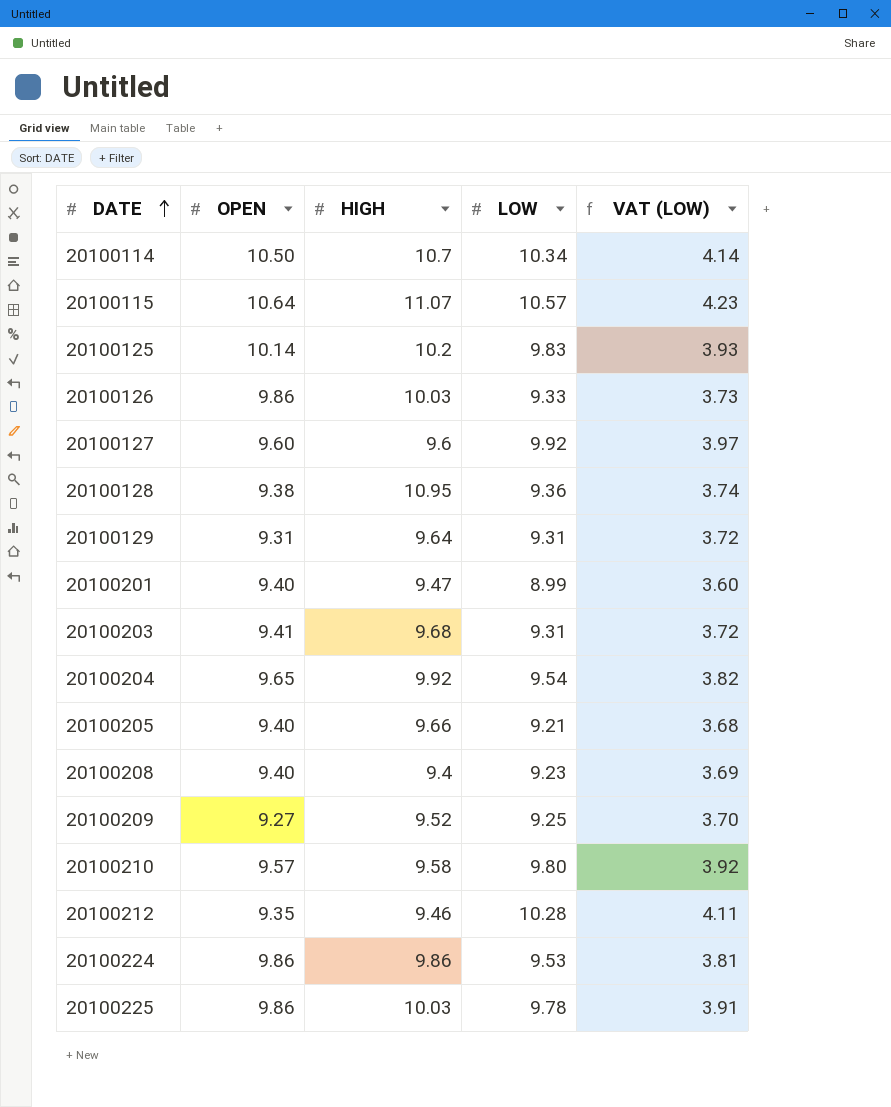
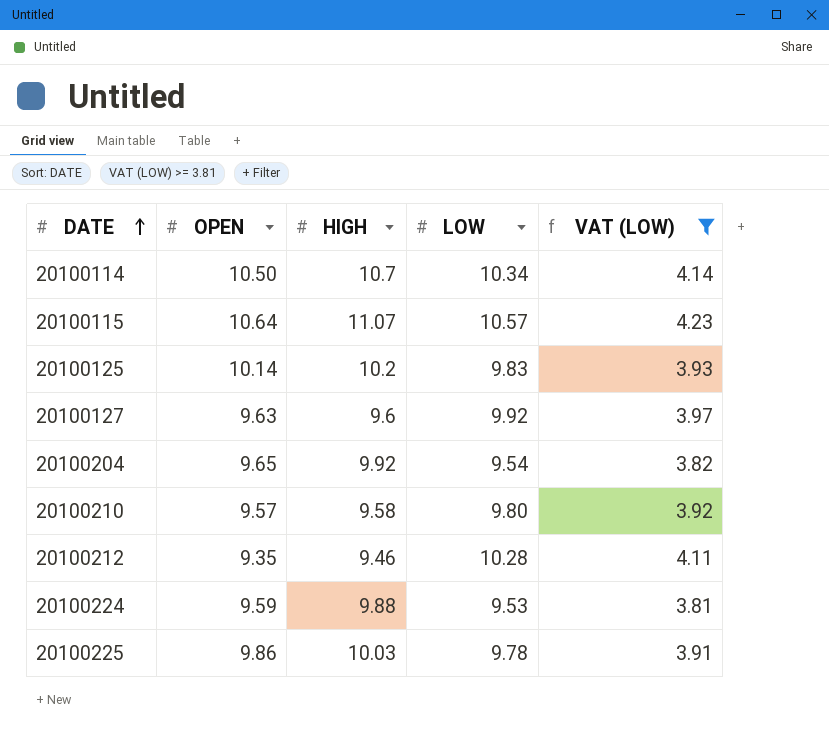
filter: none -> VAT (LOW) >= 3.81
20100127 | OPEN: 9.60 -> 9.63
20100224 | OPEN: 9.86 -> 9.59
20100224 | HIGH: 9.86 -> 9.88

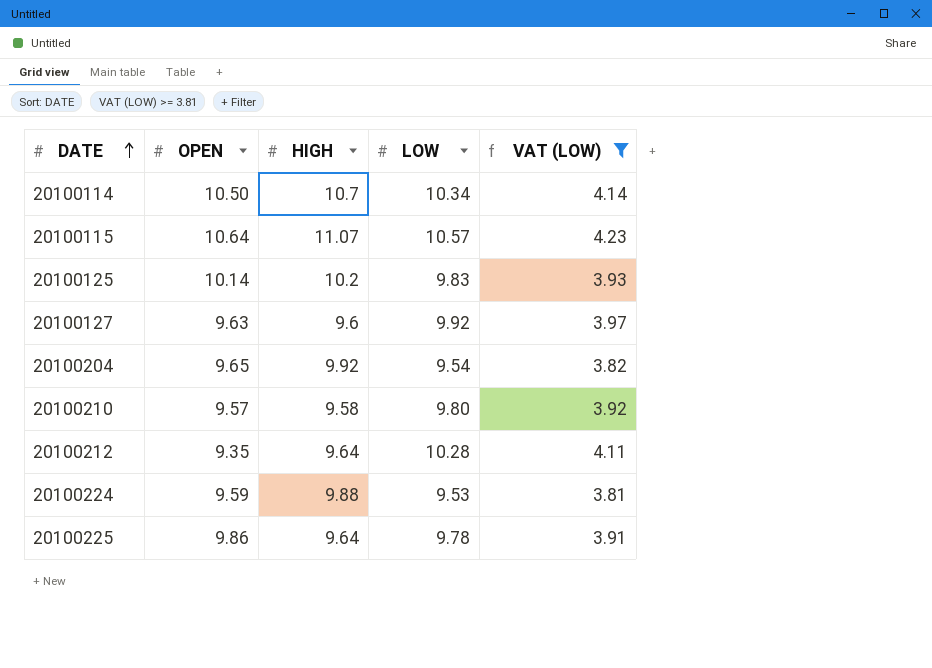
20100212 | HIGH: 9.46 -> 9.64
20100225 | HIGH: 10.03 -> 9.64

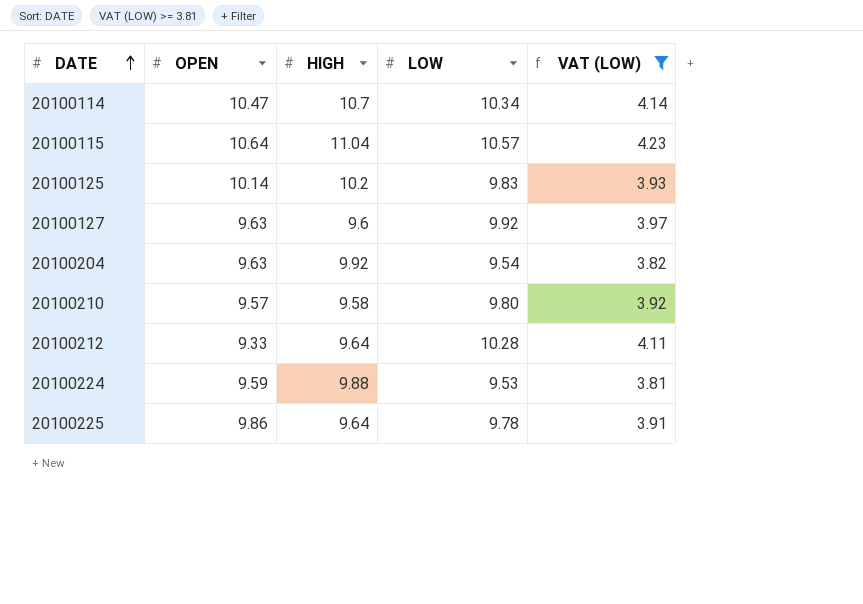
20100114 | OPEN: 10.50 -> 10.47
20100115 | HIGH: 11.07 -> 11.04
20100204 | OPEN: 9.65 -> 9.63
20100212 | OPEN: 9.35 -> 9.33

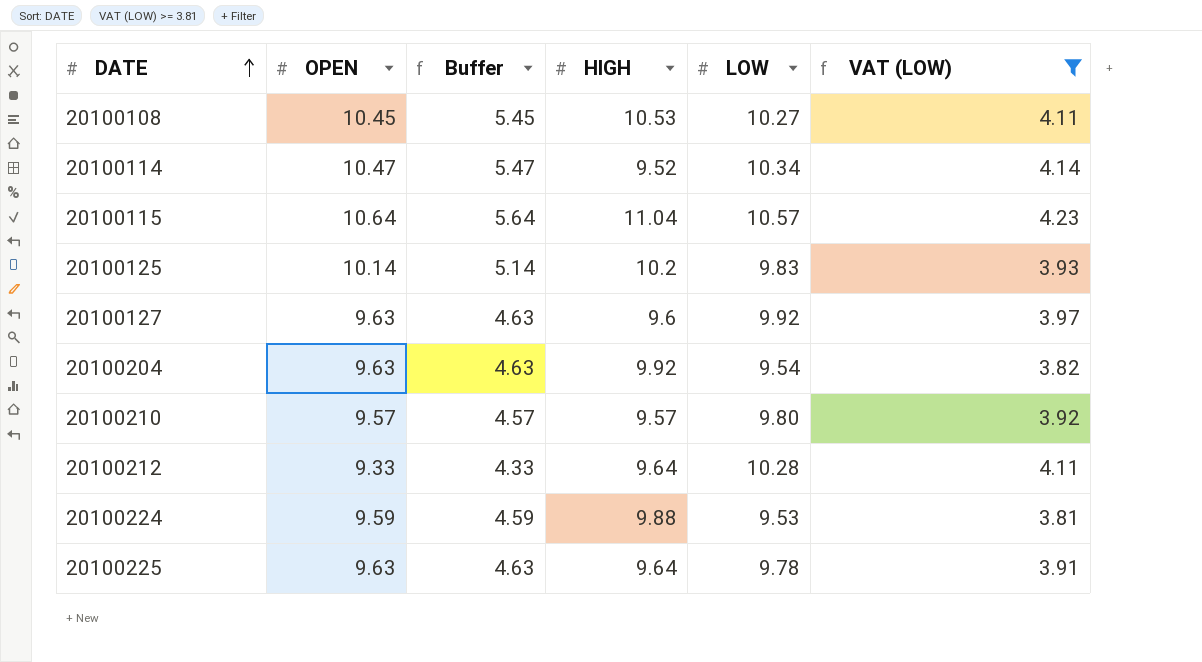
column Buffer | formula: none -> [OPEN] - 5
row 20100108: none -> 10.45 | 5.45 | 10.53 | 10.27 | 4.11
20100114 | HIGH: 10.7 -> 9.52
20100210 | HIGH: 9.58 -> 9.57
20100225 | OPEN: 9.86 -> 9.63

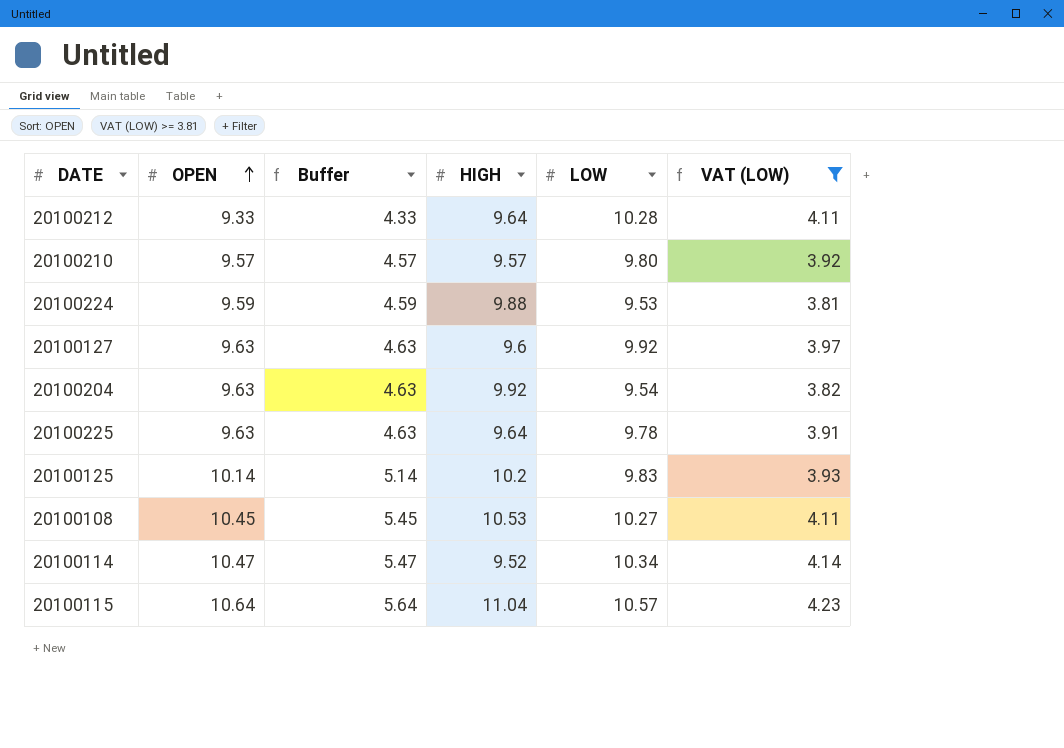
row order: DATE ascending -> OPEN ascending

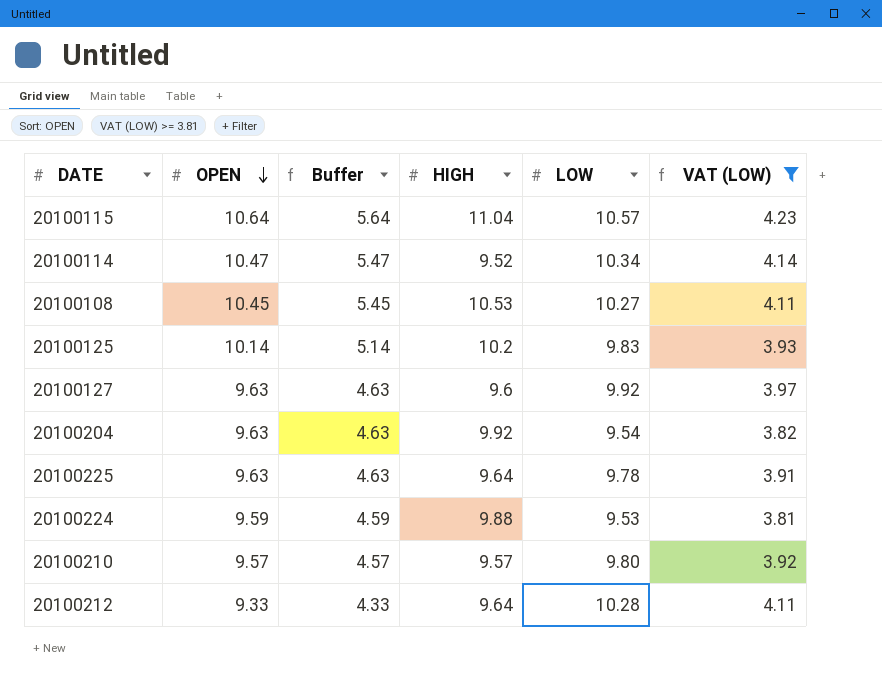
row order: OPEN ascending -> OPEN descending

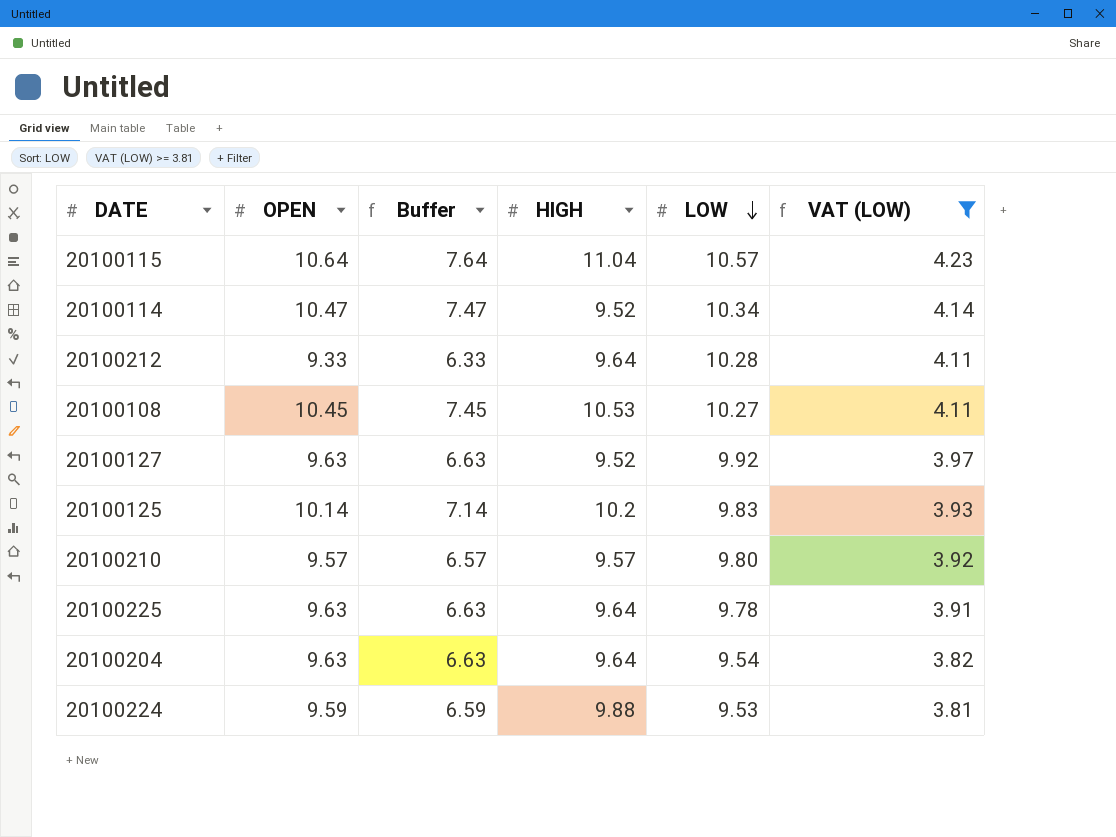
row order: OPEN descending -> LOW descending
column Buffer | formula: [OPEN] - 5 -> [OPEN] - 3
20100127 | HIGH: 9.6 -> 9.52
20100204 | HIGH: 9.92 -> 9.64

